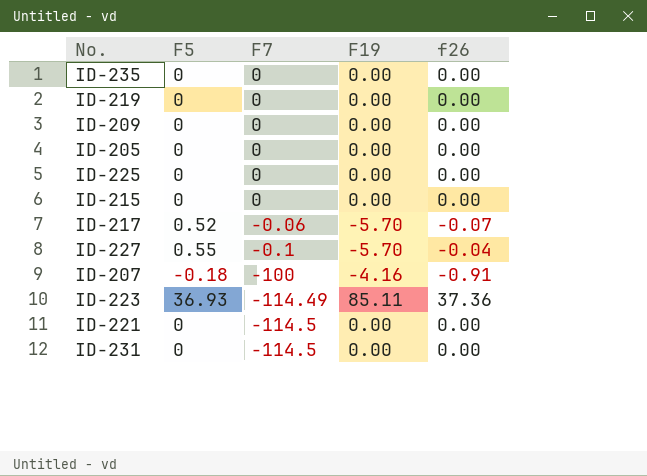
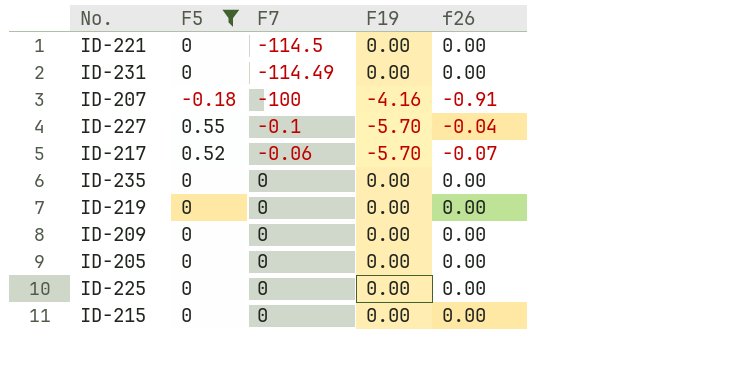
filter: none -> F5 != 36.93
row order: F7 descending -> F7 ascending
ID-231 | F7: -114.5 -> -114.49

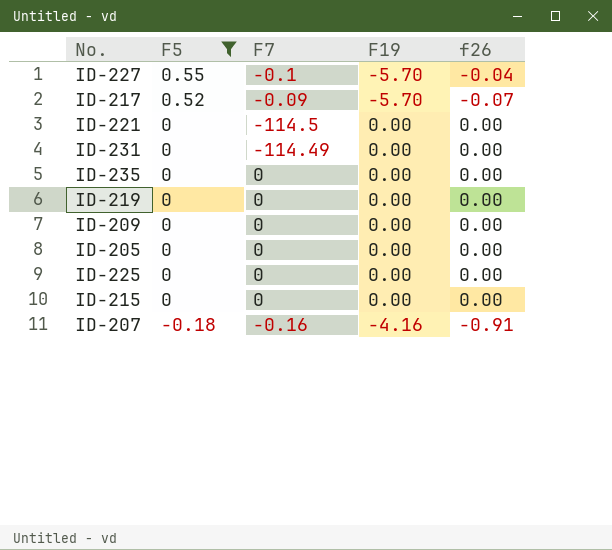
row order: F7 ascending -> F5 descending
ID-217 | F7: -0.06 -> -0.09
ID-207 | F7: -100 -> -0.16

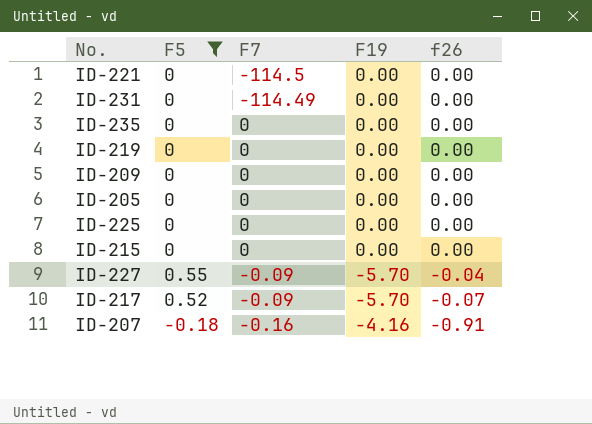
row order: F5 descending -> f26 descending
ID-227 | F7: -0.1 -> -0.09

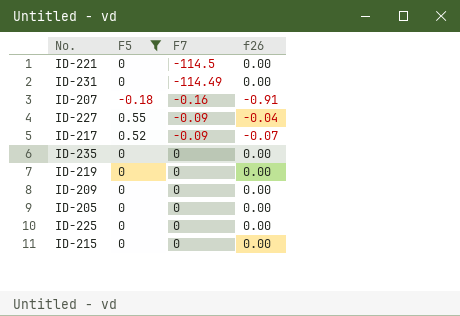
row order: f26 descending -> F7 ascending
column F19 | position: 4 -> none

